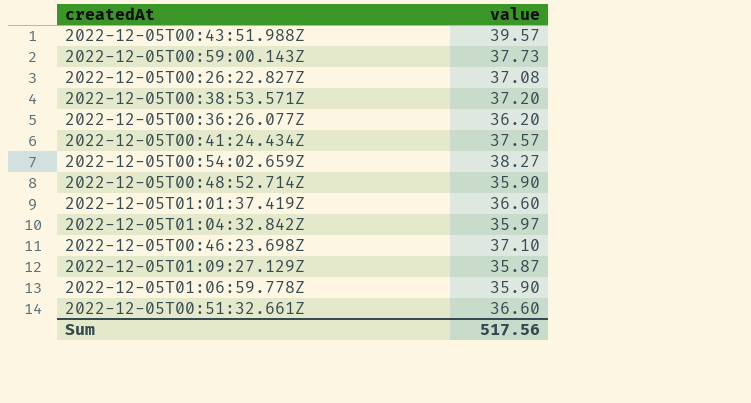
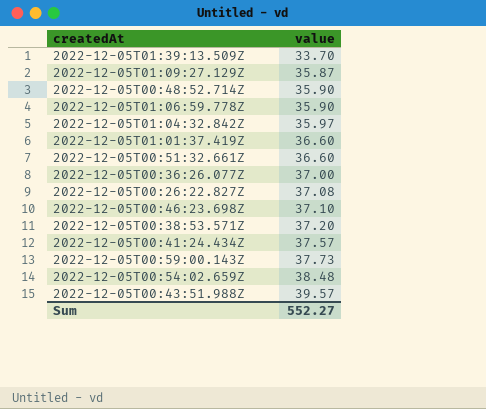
row order: none -> value ascending
row 2022-12-05T01:39:13.509Z: none -> 33.70
2022-12-05T00:36:26.077Z | value: 36.20 -> 37.00
2022-12-05T00:54:02.659Z | value: 38.27 -> 38.48
Sum | value: 517.56 -> 552.27

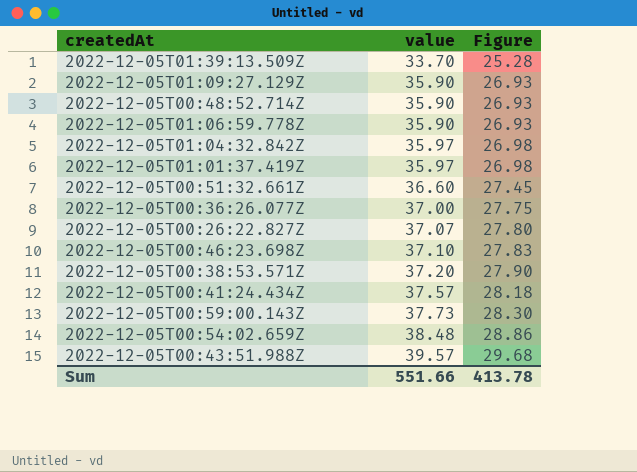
column Figure | formula: none -> [value] * 0.75
2022-12-05T01:09:27.129Z | value: 35.87 -> 35.90
2022-12-05T01:01:37.419Z | value: 36.60 -> 35.97
2022-12-05T00:26:22.827Z | value: 37.08 -> 37.07
Sum | value: 552.27 -> 551.66

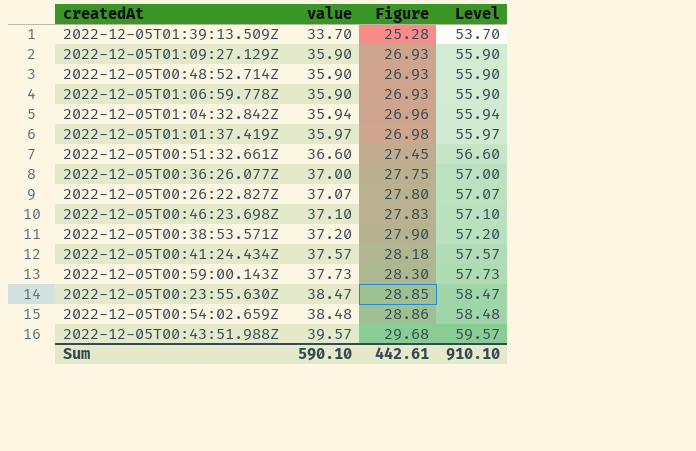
column Level | formula: none -> [value] + 20
2022-12-05T01:04:32.842Z | value: 35.97 -> 35.94
2022-12-05T01:04:32.842Z | Figure: 26.98 -> 26.96
row 2022-12-05T00:23:55.630Z: none -> 38.47 | 28.85 | 58.47
Sum | value: 551.66 -> 590.10
Sum | Figure: 413.78 -> 442.61

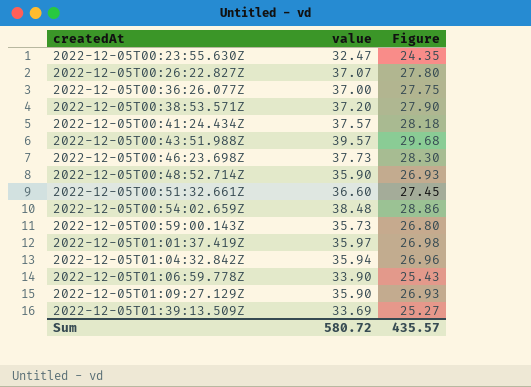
row order: value ascending -> createdAt ascending
column Level | formula: [value] + 20 -> none
2022-12-05T00:23:55.630Z | value: 38.47 -> 32.47
2022-12-05T00:23:55.630Z | Figure: 28.85 -> 24.35
2022-12-05T00:46:23.698Z | value: 37.10 -> 37.73
2022-12-05T00:46:23.698Z | Figure: 27.83 -> 28.30
2022-12-05T00:59:00.143Z | value: 37.73 -> 35.73
2022-12-05T00:59:00.143Z | Figure: 28.30 -> 26.80
2022-12-05T01:06:59.778Z | value: 35.90 -> 33.90
2022-12-05T01:06:59.778Z | Figure: 26.93 -> 25.43
2022-12-05T01:39:13.509Z | value: 33.70 -> 33.69
2022-12-05T01:39:13.509Z | Figure: 25.28 -> 25.27
Sum | value: 590.10 -> 580.72
Sum | Figure: 442.61 -> 435.57

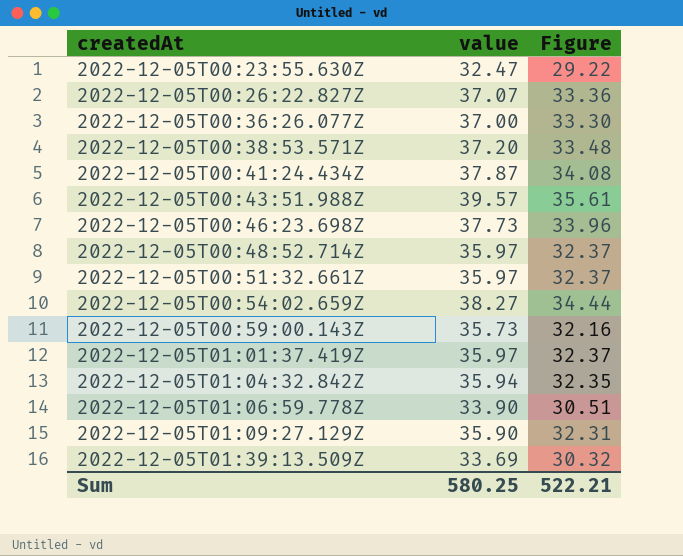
column Figure | formula: [value] * 0.75 -> [value] * 0.9
2022-12-05T00:41:24.434Z | value: 37.57 -> 37.87
2022-12-05T00:48:52.714Z | value: 35.90 -> 35.97
2022-12-05T00:51:32.661Z | value: 36.60 -> 35.97
2022-12-05T00:54:02.659Z | value: 38.48 -> 38.27
Sum | value: 580.72 -> 580.25
Sum | Figure: 435.57 -> 522.21

